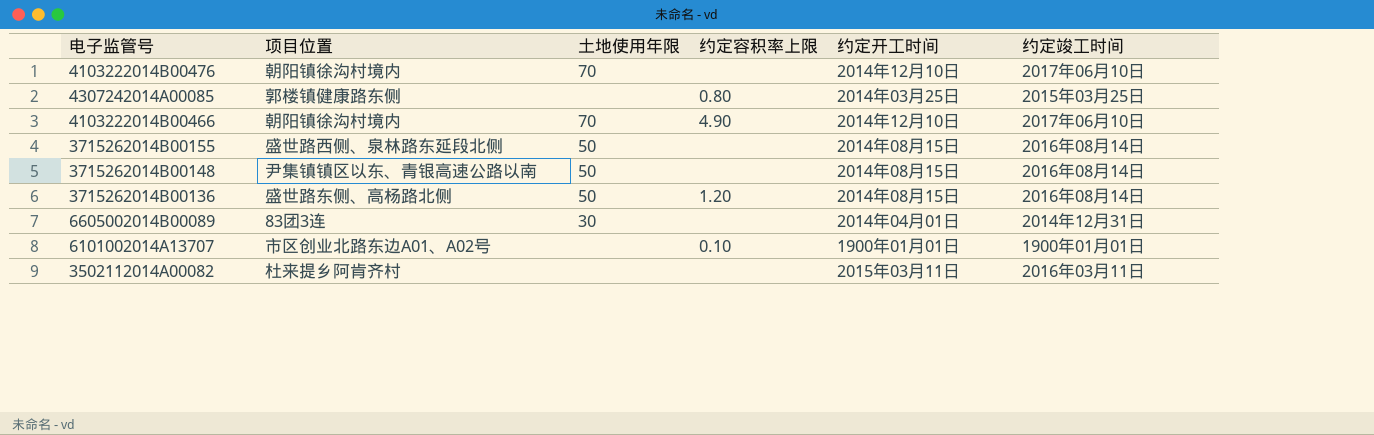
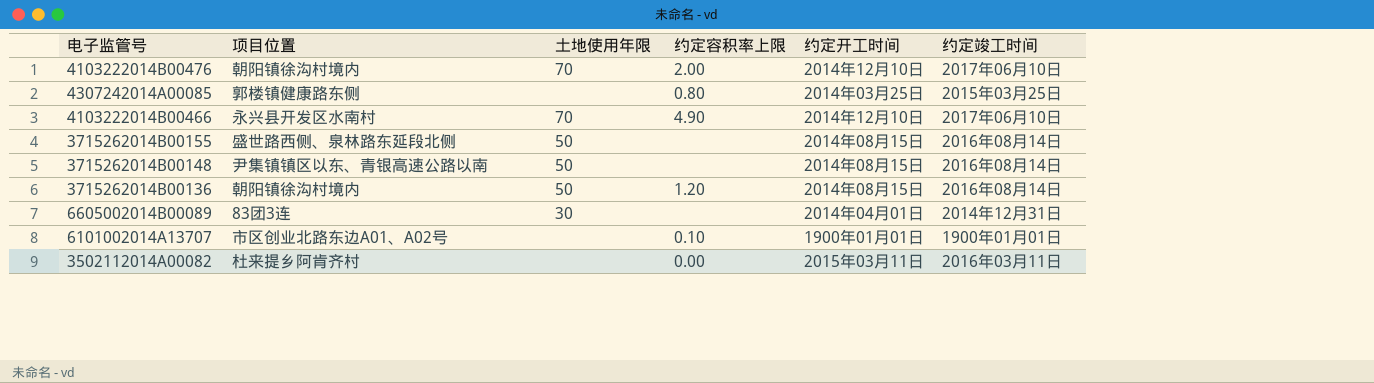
4103222014B00476 | 约定容积率上限: none -> 2.00
4103222014B00466 | 项目位置: 朝阳镇徐沟村境内 -> 永兴县开发区水南村
3715262014B00136 | 项目位置: 盛世路东侧、高杨路北侧 -> 朝阳镇徐沟村境内
3502112014A00082 | 约定容积率上限: none -> 0.00

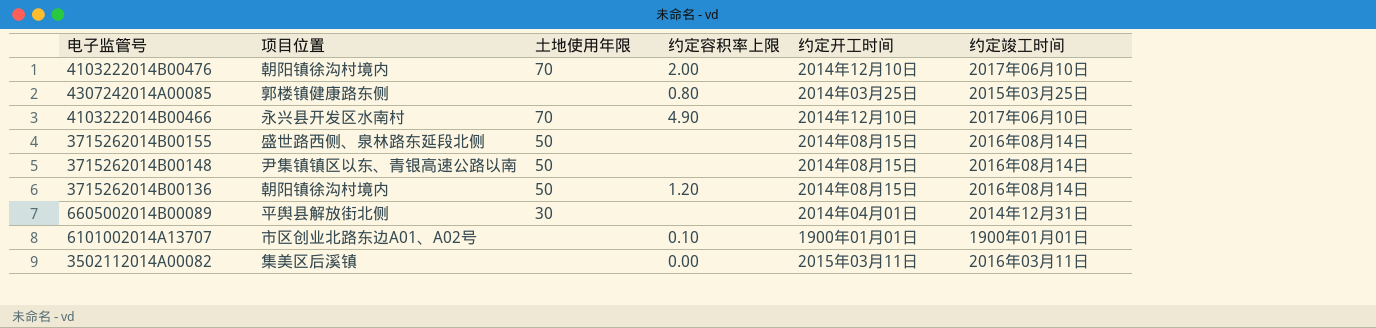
6605002014B00089 | 项目位置: 83团3连 -> 平舆县解放街北侧
3502112014A00082 | 项目位置: 杜来提乡阿肯齐村 -> 集美区后溪镇

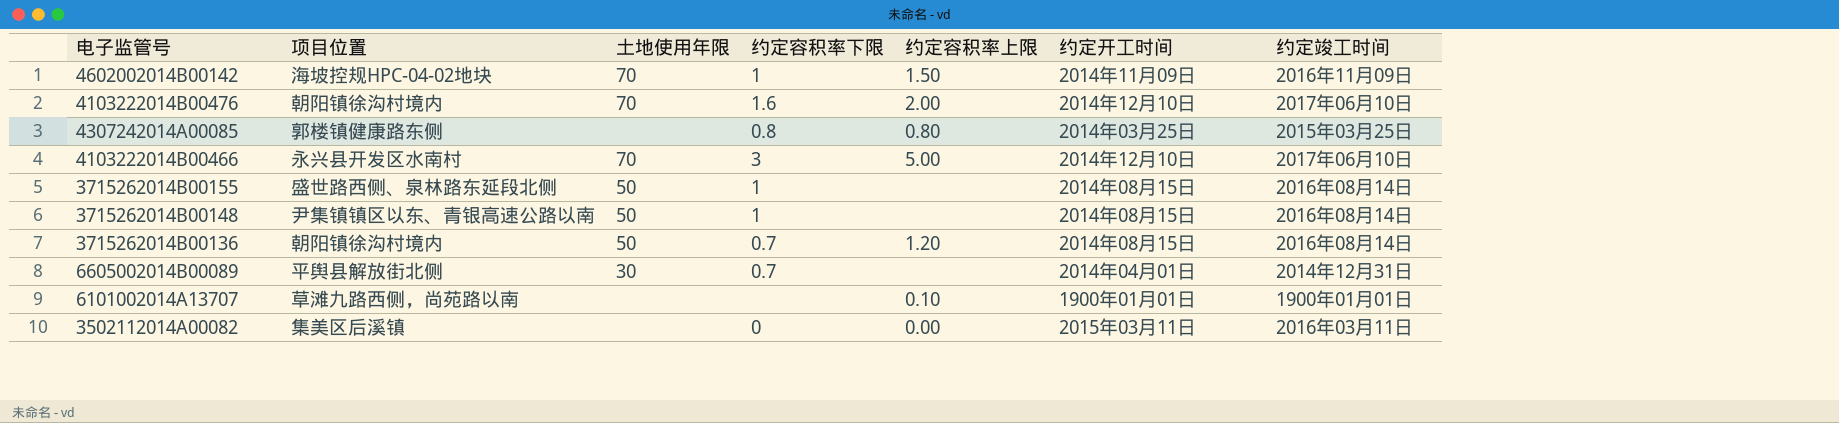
column 约定容积率下限 | position: none -> 4
row 4602002014B00142: none -> 海坡控规HPC-04-02地块 | 70 | 1 | 1.50 | 2014年11月09日 | 2016年11月09日
4103222014B00466 | 约定容积率上限: 4.90 -> 5.00
6101002014A13707 | 项目位置: 市区创业北路东边A01、A02号 -> 草滩九路西侧，尚苑路以南

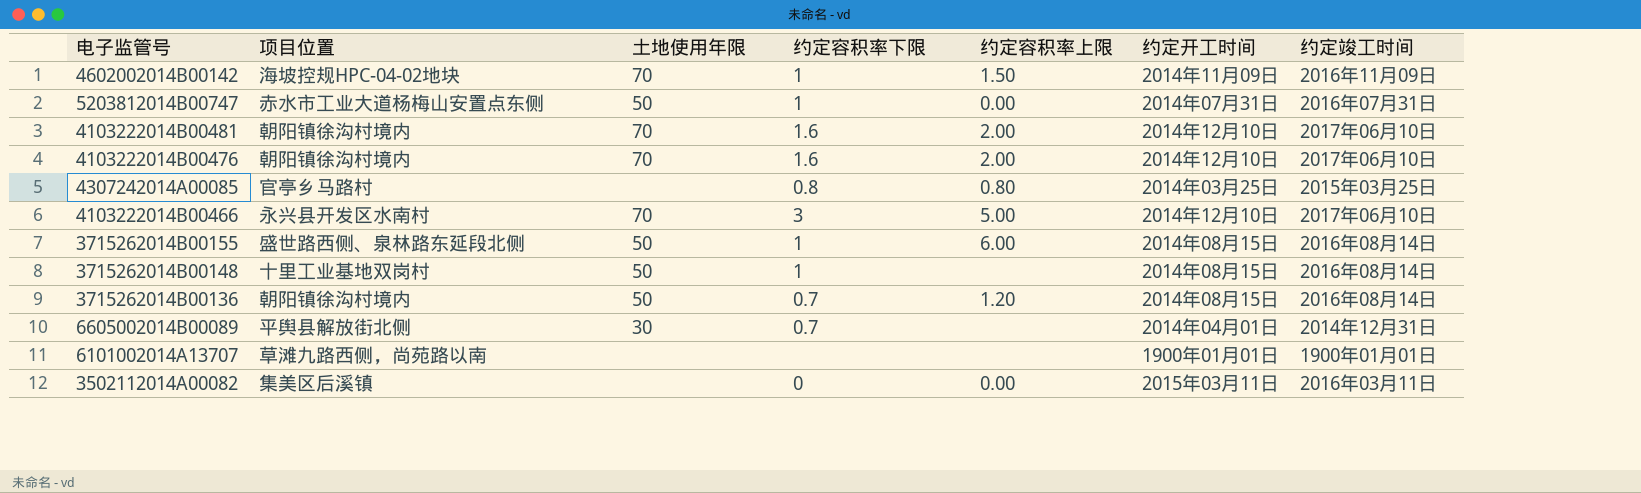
row 5203812014B00747: none -> 赤水市工业大道杨梅山安置点东侧 | 50 | 1 | 0.00 | 2014年07月31日 | 2016年07月31日
row 4103222014B00481: none -> 朝阳镇徐沟村境内 | 70 | 1.6 | 2.00 | 2014年12月10日 | 2017年06月10日
4307242014A00085 | 项目位置: 郭楼镇健康路东侧 -> 官亭乡马路村
3715262014B00155 | 约定容积率上限: none -> 6.00
3715262014B00148 | 项目位置: 尹集镇镇区以东、青银高速公路以南 -> 十里工业基地双岗村
6101002014A13707 | 约定容积率上限: 0.10 -> none

